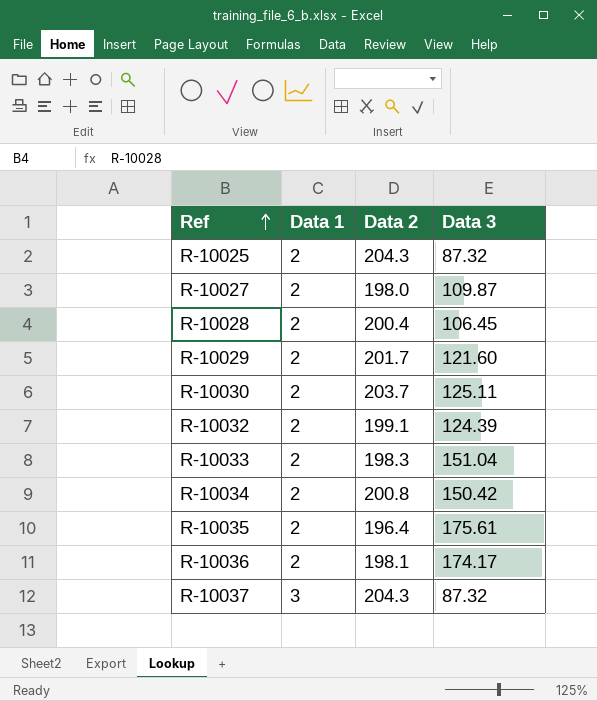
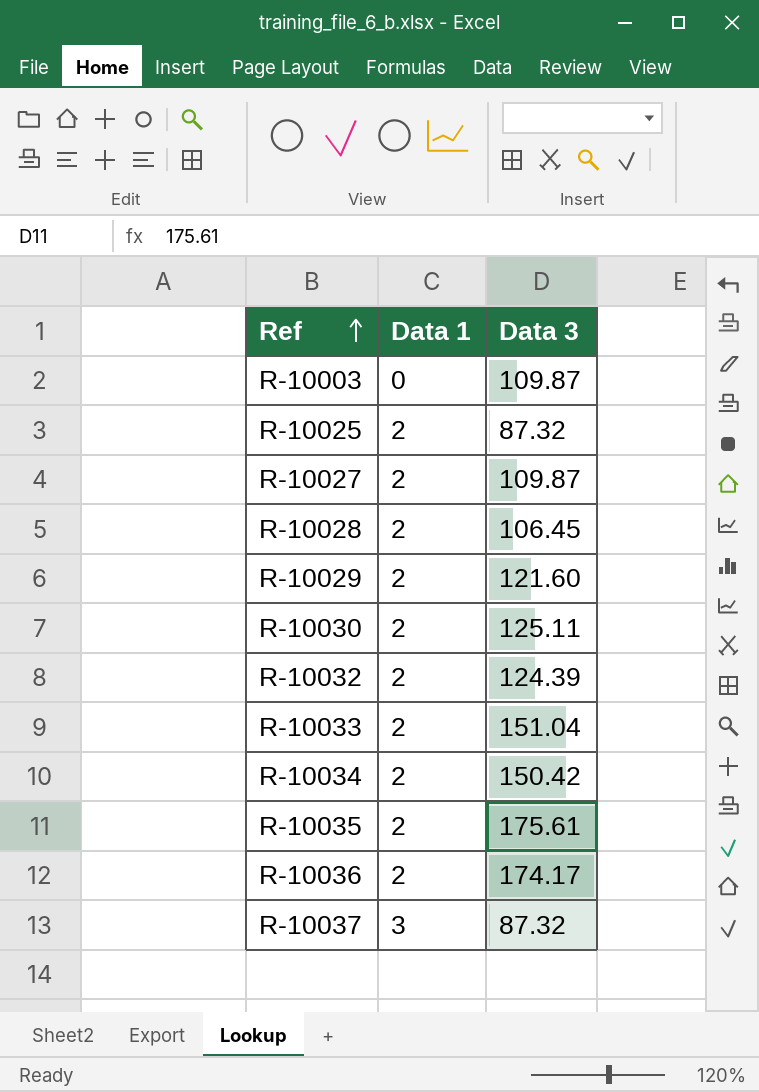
column Data 2 | position: 3 -> none
row R-10003: none -> 0 | 109.87

